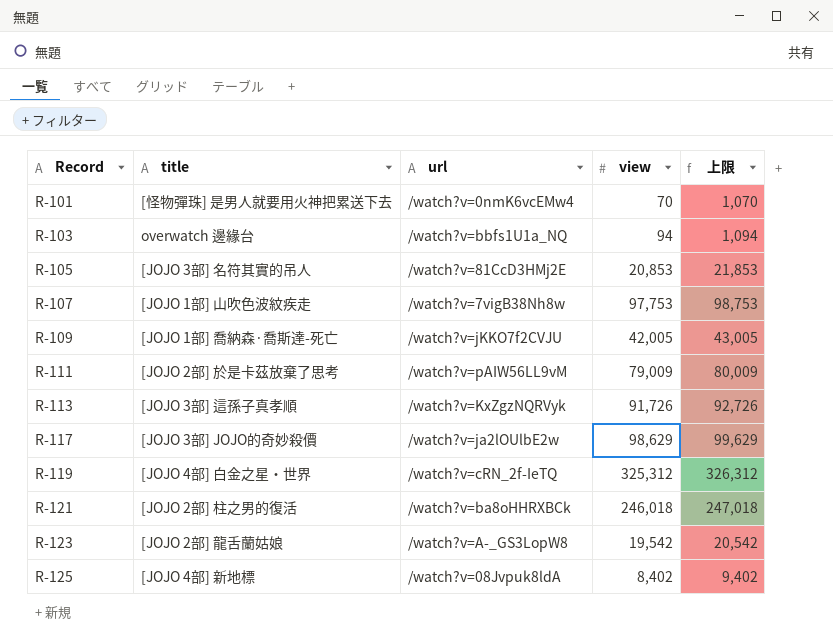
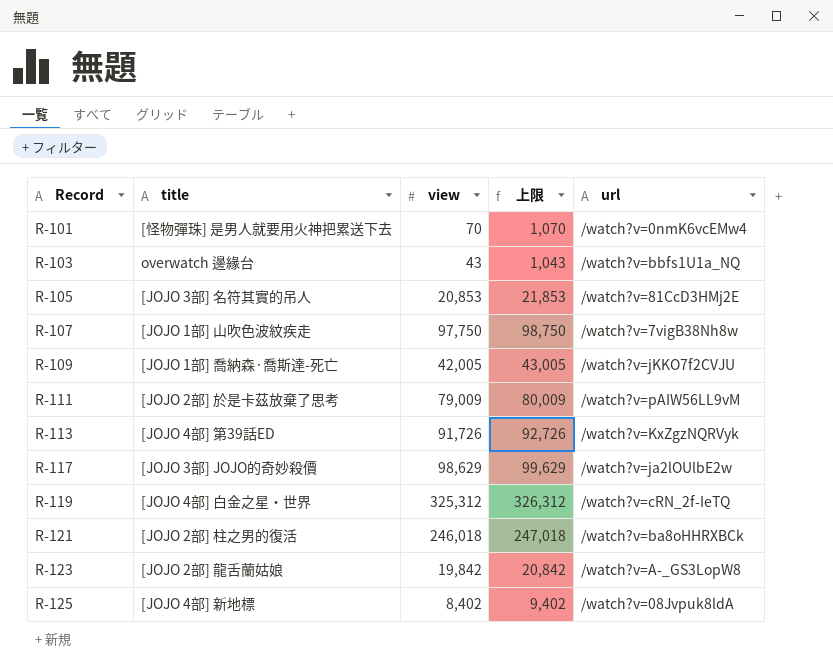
column url | position: 3 -> 5
R-103 | view: 94 -> 43
R-103 | 上限: 1,094 -> 1,043
R-107 | view: 97,753 -> 97,750
R-107 | 上限: 98,753 -> 98,750
R-113 | title: [JOJO 3部] 這孫子真孝順 -> [JOJO 4部] 第39話ED
R-123 | view: 19,542 -> 19,842
R-123 | 上限: 20,542 -> 20,842

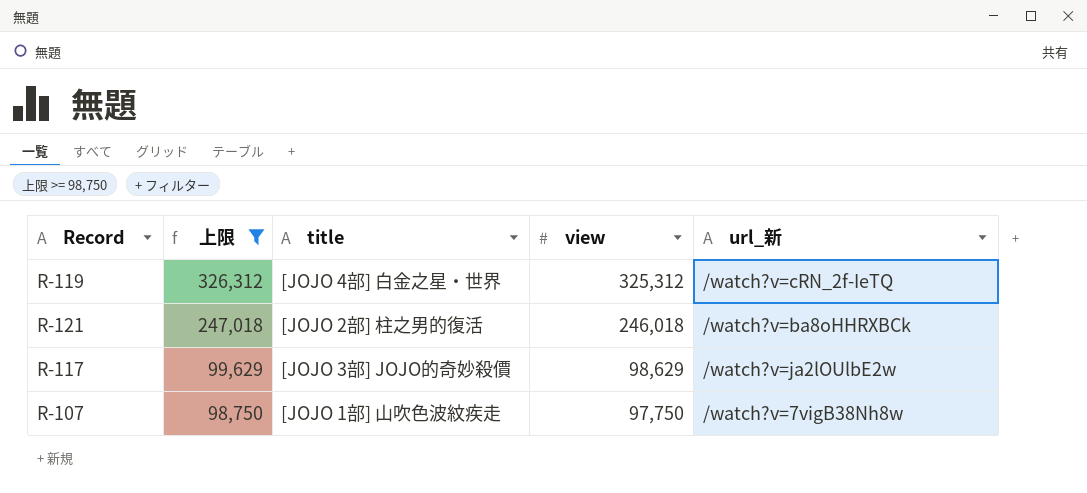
filter: none -> 上限 >= 98,750
row order: Record ascending -> 上限 descending
column 上限 | position: 4 -> 2
column name: url -> url_新

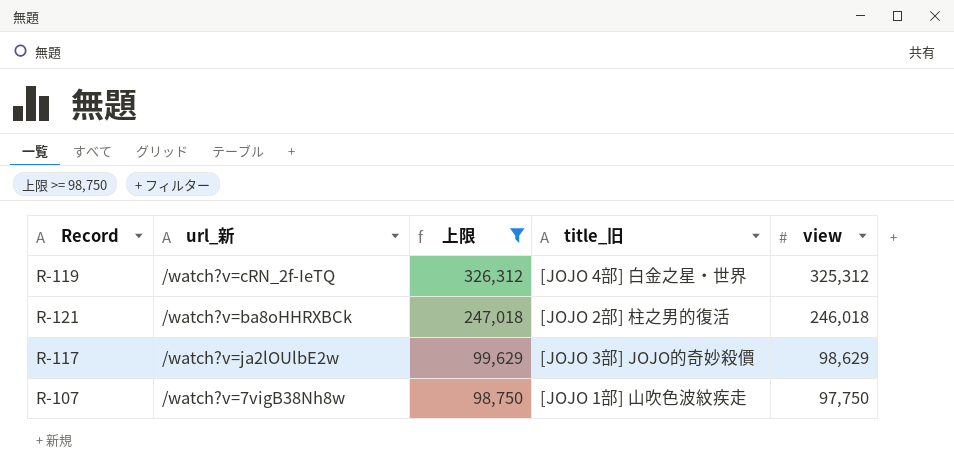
column url_新 | position: 5 -> 2
column name: title -> title_旧

